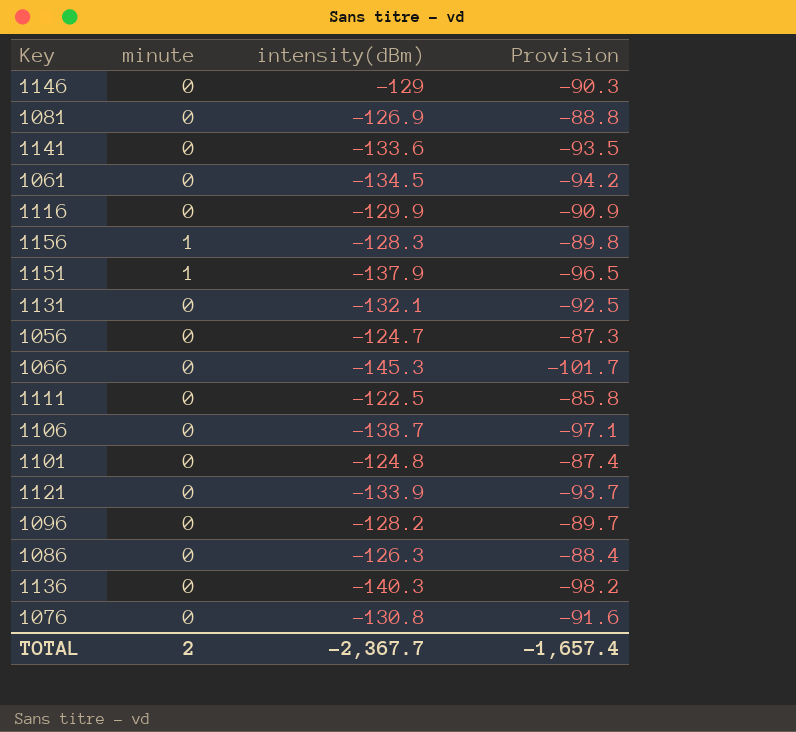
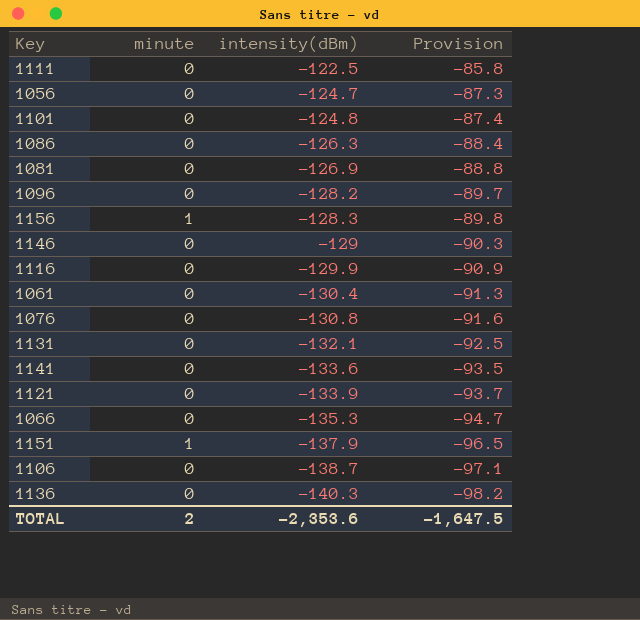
row order: none -> intensity(dBm) descending
1061 | intensity(dBm): -134.5 -> -130.4
1061 | Provision: -94.2 -> -91.3
1066 | intensity(dBm): -145.3 -> -135.3
1066 | Provision: -101.7 -> -94.7
TOTAL | intensity(dBm): -2,367.7 -> -2,353.6
TOTAL | Provision: -1,657.4 -> -1,647.5

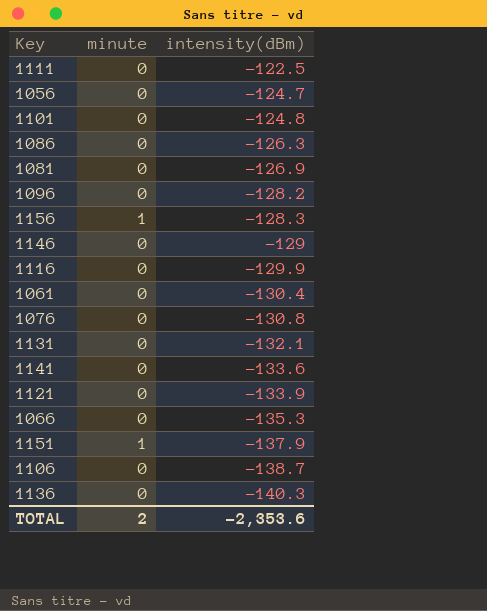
column Provision | formula: [intensity(dBm)] * 0.7 -> none

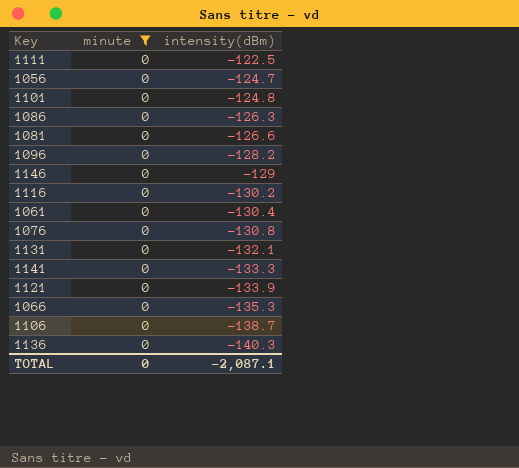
filter: none -> minute = 0
1081 | intensity(dBm): -126.9 -> -126.6
1116 | intensity(dBm): -129.9 -> -130.2
1141 | intensity(dBm): -133.6 -> -133.3
TOTAL | minute: 2 -> 0
TOTAL | intensity(dBm): -2,353.6 -> -2,087.1

